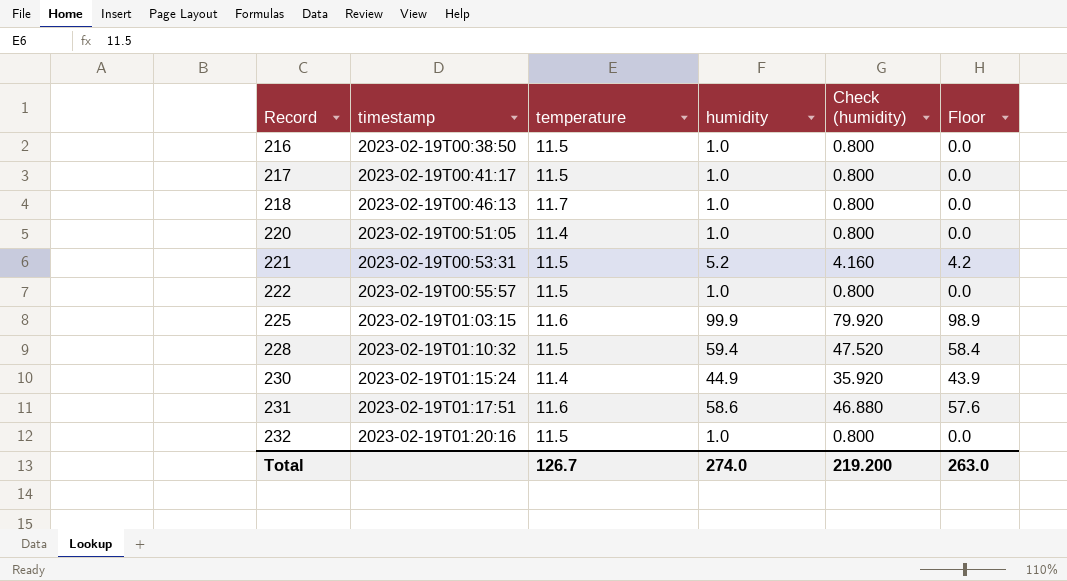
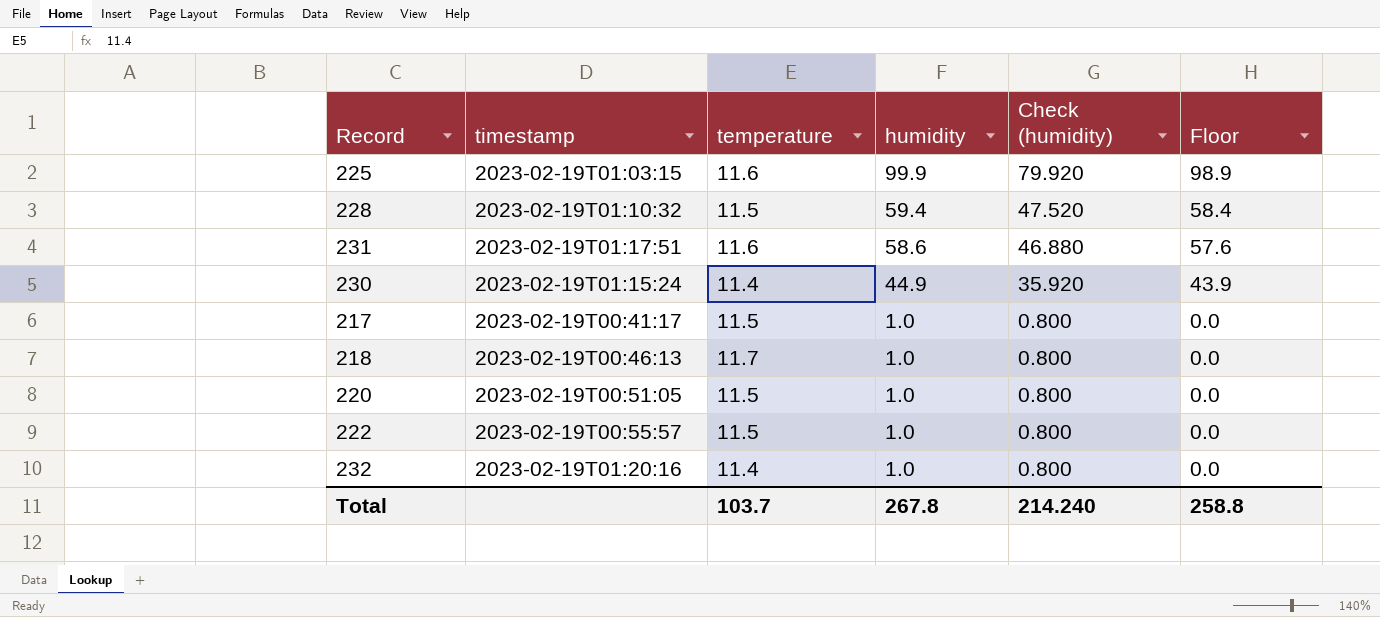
row order: Record ascending -> humidity descending
row 216: 2023-02-19T00:38:50 | 11.5 | 1.0 | 0.800 | 0.0 -> none
row 221: 2023-02-19T00:53:31 | 11.5 | 5.2 | 4.160 | 4.2 -> none
220 | temperature: 11.4 -> 11.5
232 | temperature: 11.5 -> 11.4
Total | temperature: 126.7 -> 103.7
Total | humidity: 274.0 -> 267.8
Total | Check (humidity): 219.200 -> 214.240
Total | Floor: 263.0 -> 258.8

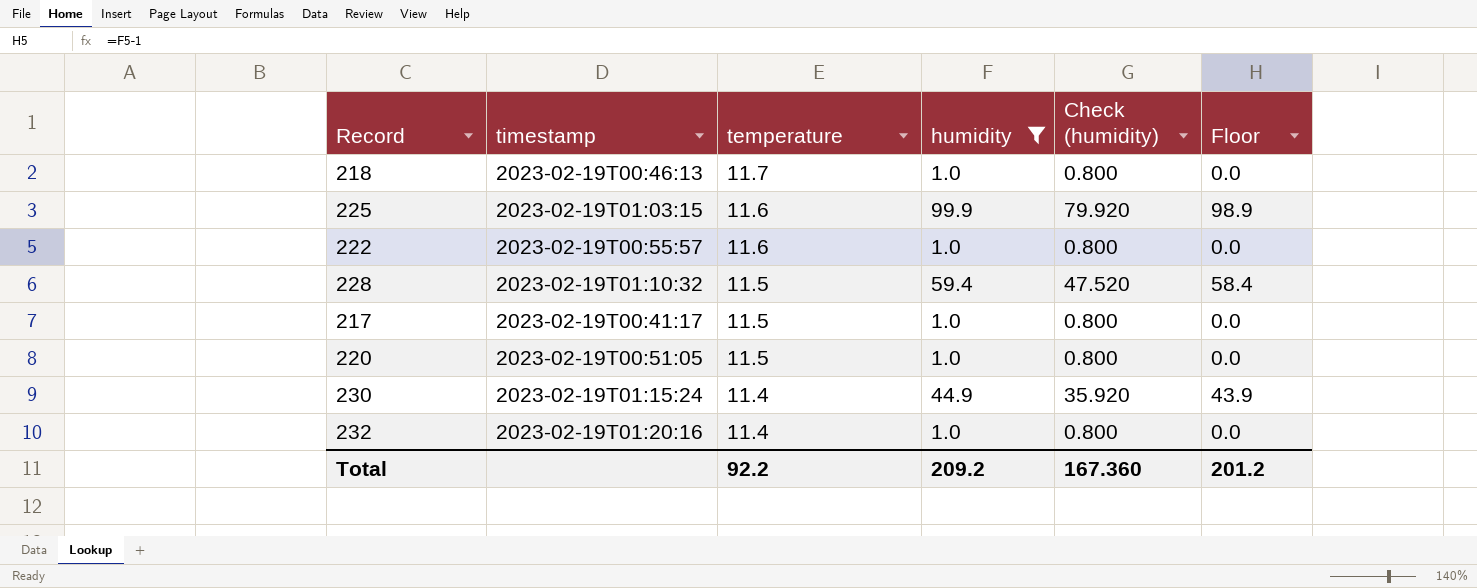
filter: none -> humidity != 58.6
row order: humidity descending -> temperature descending
222 | temperature: 11.5 -> 11.6
Total | temperature: 103.7 -> 92.2
Total | humidity: 267.8 -> 209.2
Total | Check (humidity): 214.240 -> 167.360
Total | Floor: 258.8 -> 201.2

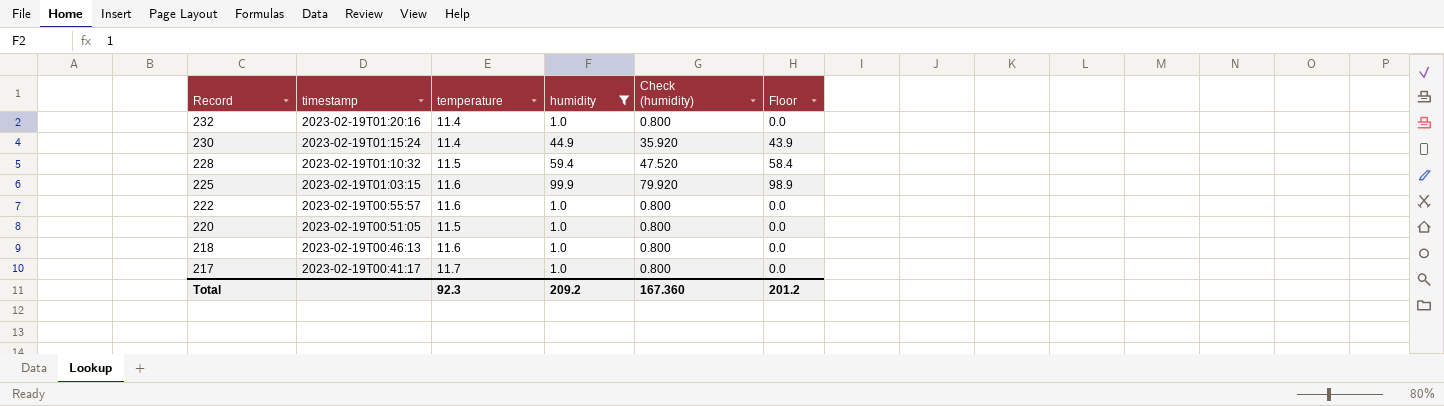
row order: temperature descending -> Record descending
218 | temperature: 11.7 -> 11.6
217 | temperature: 11.5 -> 11.7
Total | temperature: 92.2 -> 92.3

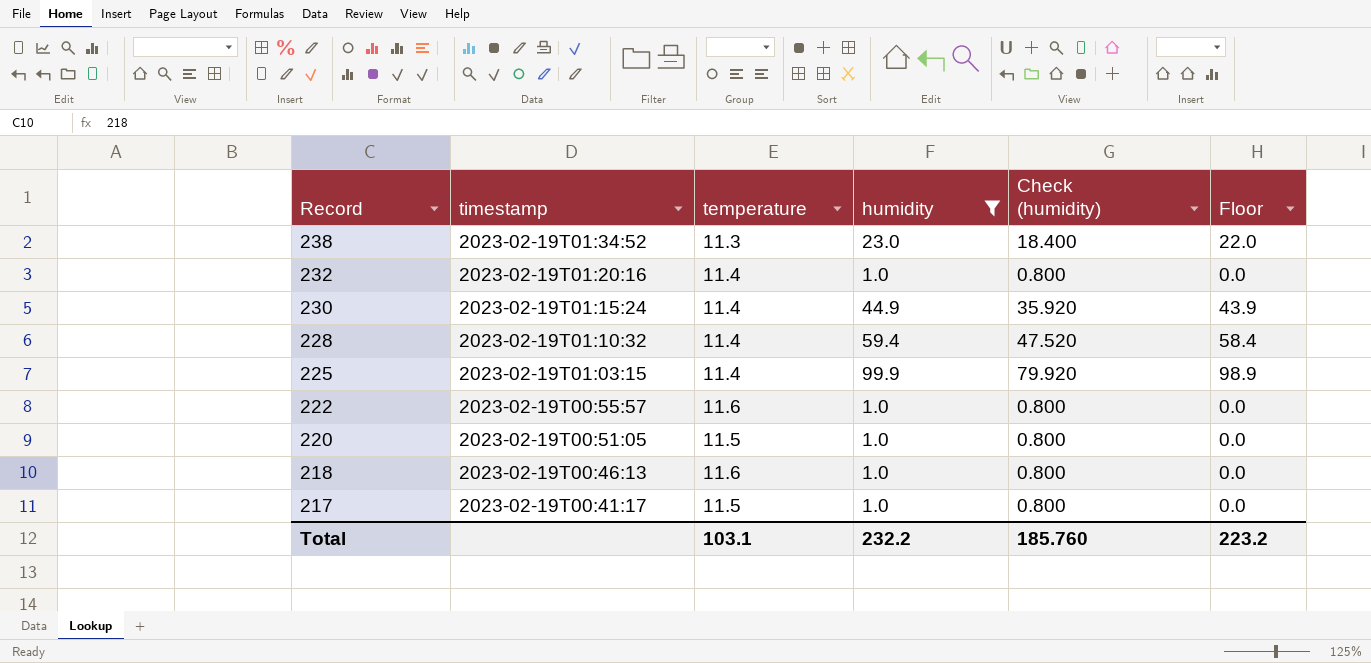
row 238: none -> 2023-02-19T01:34:52 | 11.3 | 23.0 | 18.400 | 22.0
228 | temperature: 11.5 -> 11.4
225 | temperature: 11.6 -> 11.4
217 | temperature: 11.7 -> 11.5
Total | temperature: 92.3 -> 103.1
Total | humidity: 209.2 -> 232.2
Total | Check (humidity): 167.360 -> 185.760
Total | Floor: 201.2 -> 223.2

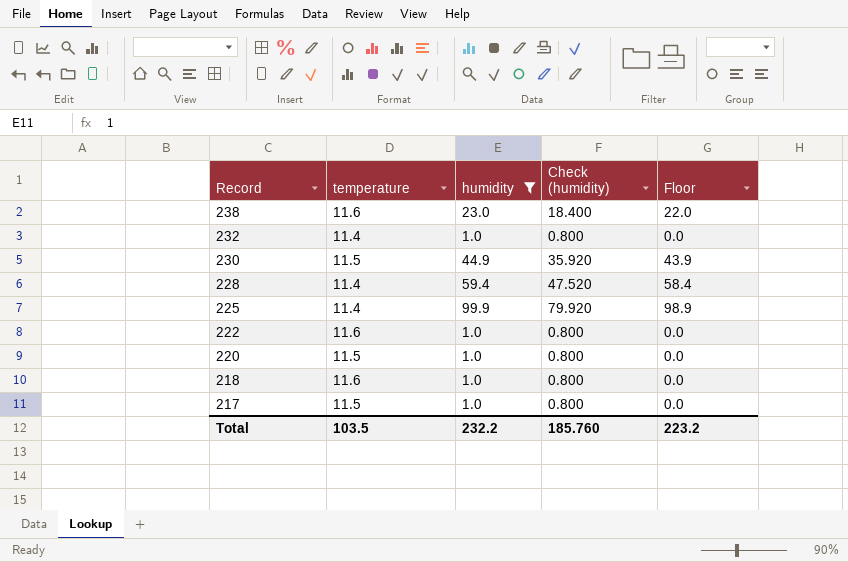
column timestamp | position: 2 -> none
238 | temperature: 11.3 -> 11.6
230 | temperature: 11.4 -> 11.5
Total | temperature: 103.1 -> 103.5

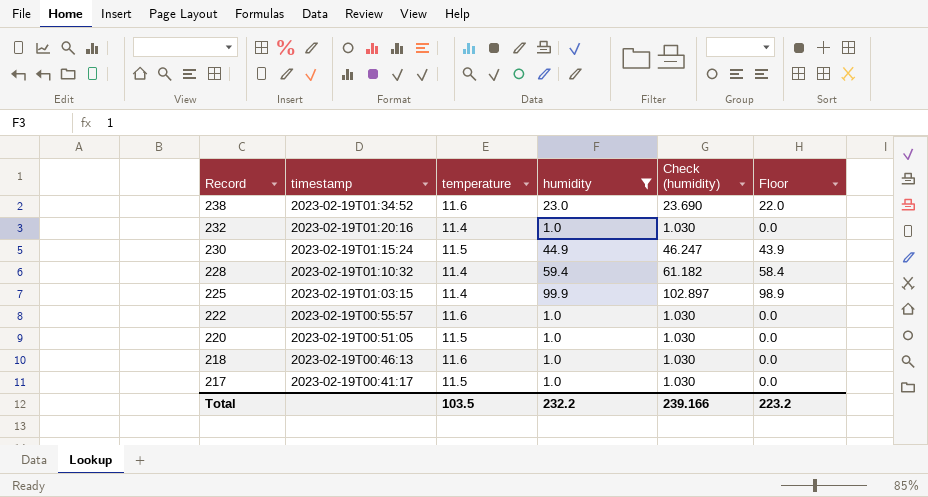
column timestamp | position: none -> 2
column Check (humidity) | formula: [humidity] * 0.8 -> [humidity] * 1.03
Total | Check (humidity): 185.760 -> 239.166

